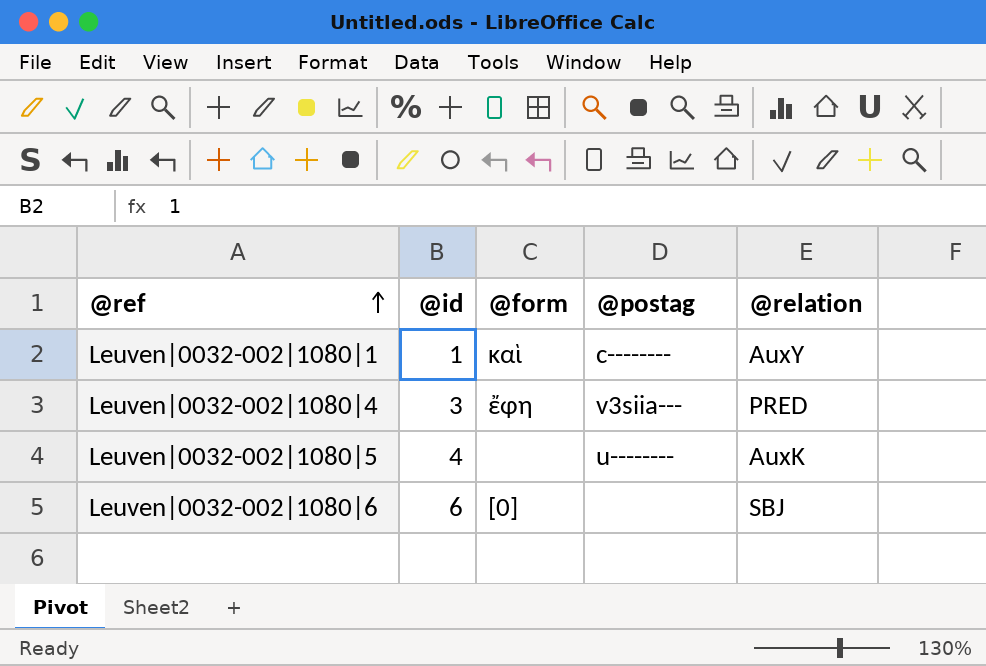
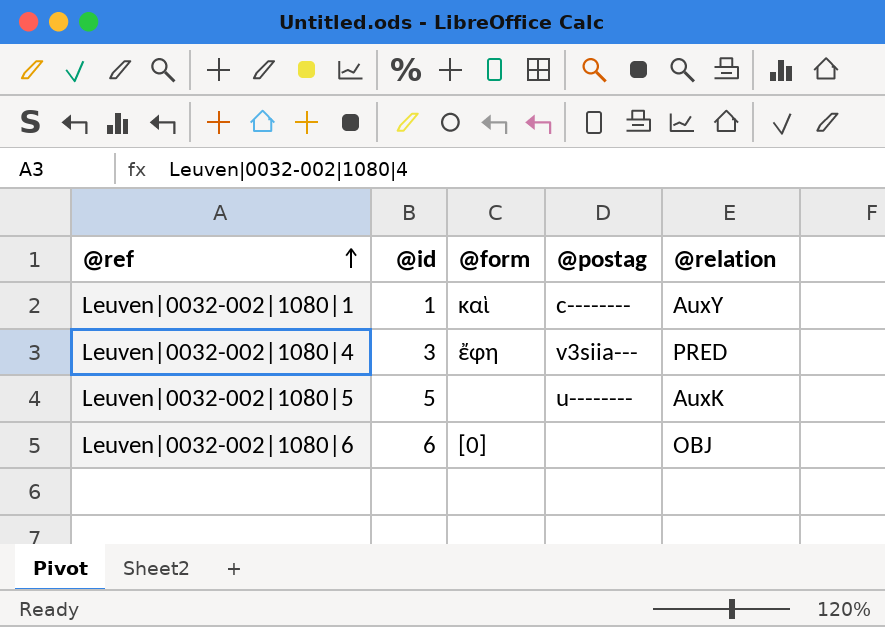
Leuven|0032-002|1080|5 | @id: 4 -> 5
Leuven|0032-002|1080|6 | @relation: SBJ -> OBJ

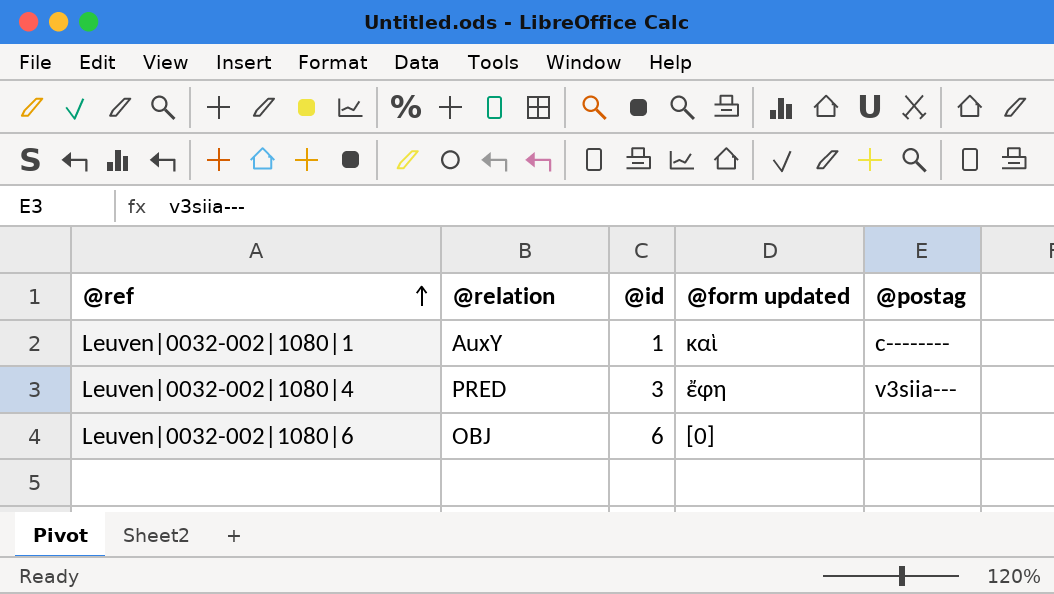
column @relation | position: 5 -> 2
column name: @form -> @form updated
row Leuven|0032-002|1080|5: 5 | none | u-------- | AuxK -> none

